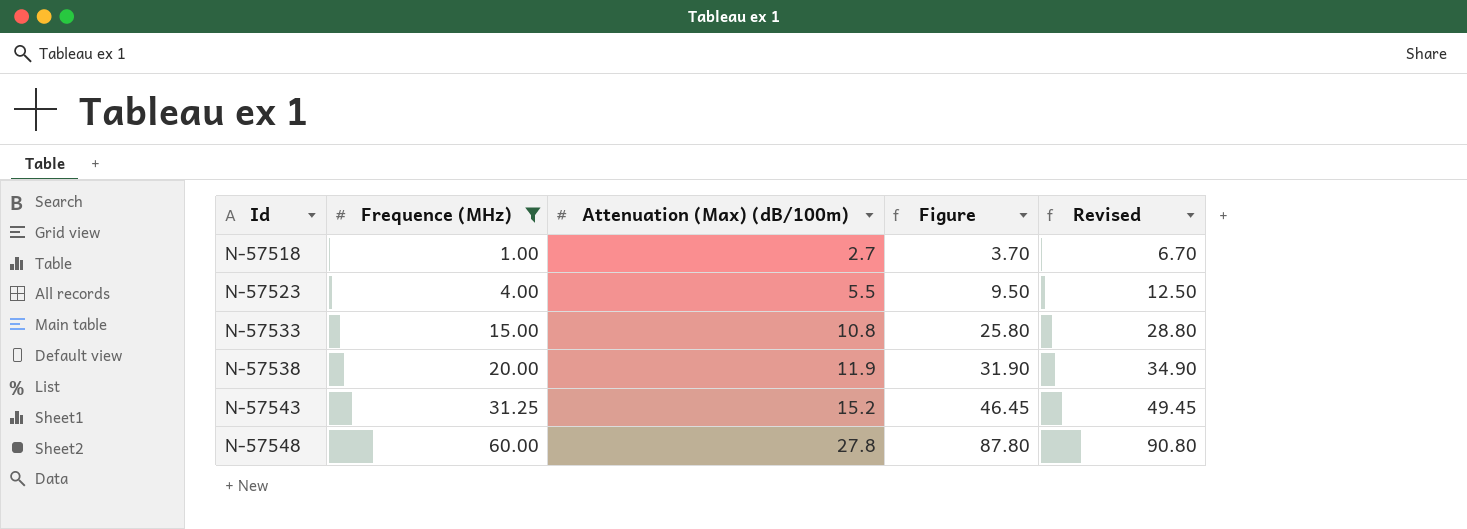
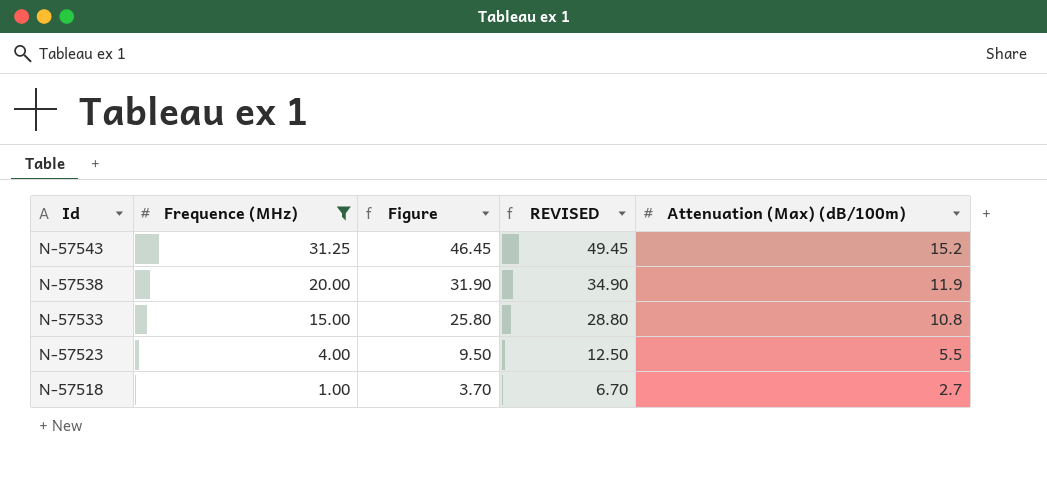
row order: Id ascending -> Id descending
column name: Revised -> REVISED
column Attenuation (Max) (dB/100m) | position: 3 -> 5
row N-57548: 60.00 | 27.8 | 87.80 | 90.80 -> none

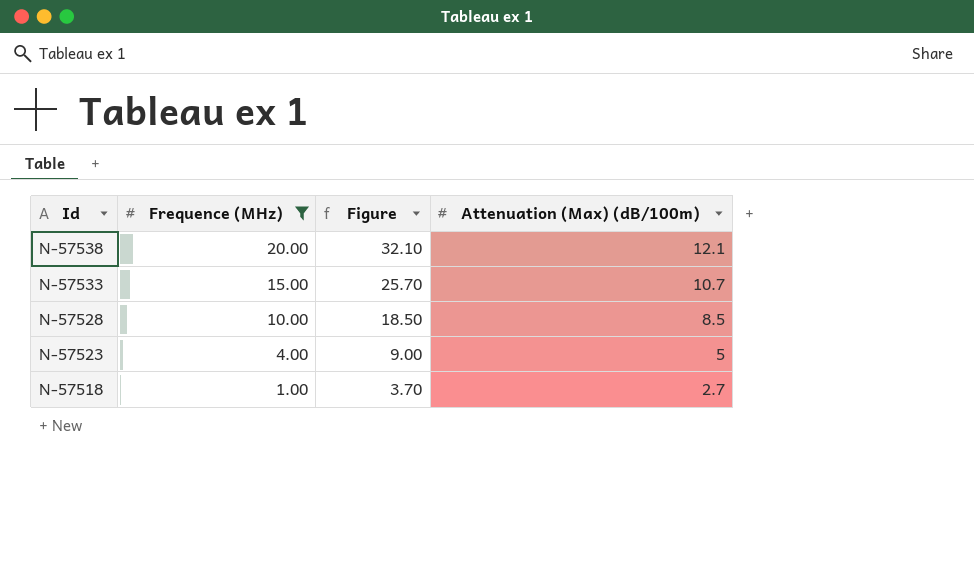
column REVISED | formula: [Figure] + 3 -> none
row N-57543: 31.25 | 46.45 | 49.45 | 15.2 -> none
N-57538 | Figure: 31.90 -> 32.10
N-57538 | Attenuation (Max) (dB/100m): 11.9 -> 12.1
N-57533 | Figure: 25.80 -> 25.70
N-57533 | Attenuation (Max) (dB/100m): 10.8 -> 10.7
row N-57528: none -> 10.00 | 18.50 | 8.5
N-57523 | Figure: 9.50 -> 9.00
N-57523 | Attenuation (Max) (dB/100m): 5.5 -> 5

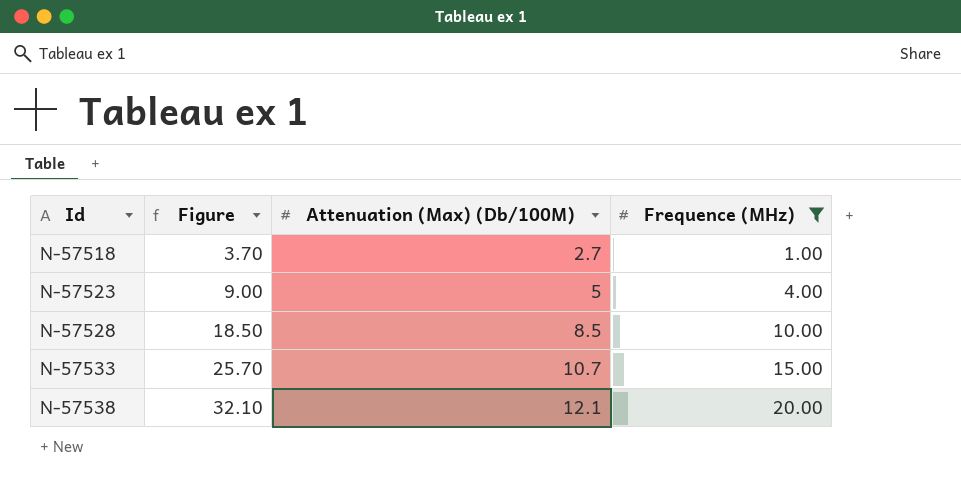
row order: Id descending -> Id ascending
column name: Attenuation (Max) (dB/100m) -> Attenuation (Max) (Db/100M)
column Frequence (MHz) | position: 2 -> 4

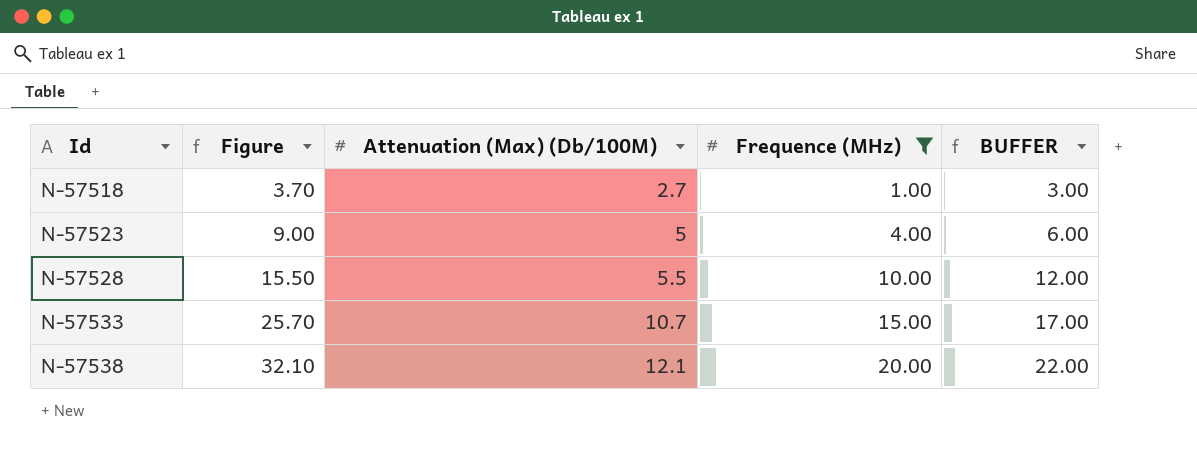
column BUFFER | formula: none -> [Frequence (MHz)] + 2
N-57528 | Figure: 18.50 -> 15.50
N-57528 | Attenuation (Max) (Db/100M): 8.5 -> 5.5

